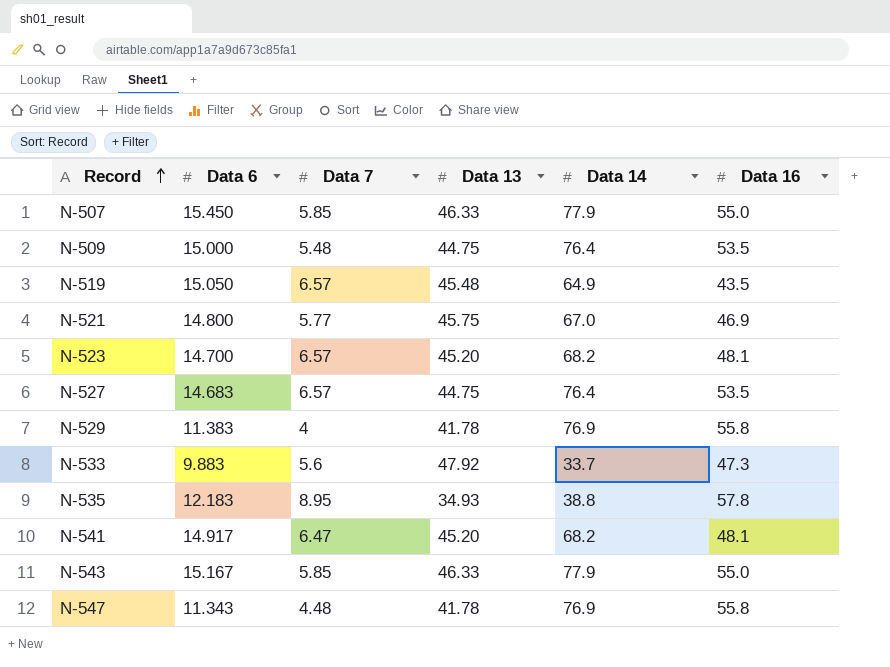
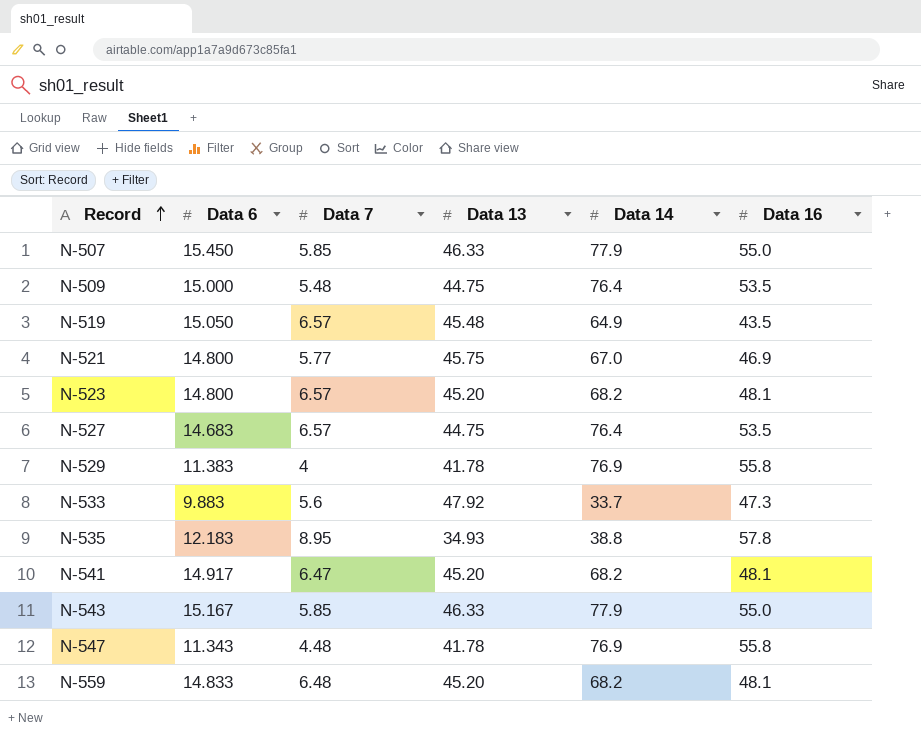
N-523 | Data 6: 14.700 -> 14.800
row N-559: none -> 14.833 | 6.48 | 45.20 | 68.2 | 48.1

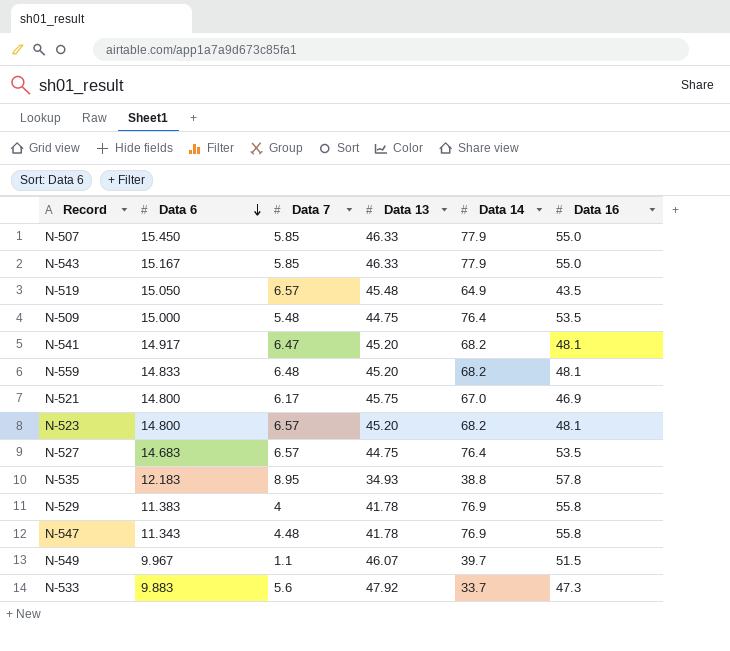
row order: Record ascending -> Data 6 descending
N-521 | Data 7: 5.77 -> 6.17
row N-549: none -> 9.967 | 1.1 | 46.07 | 39.7 | 51.5

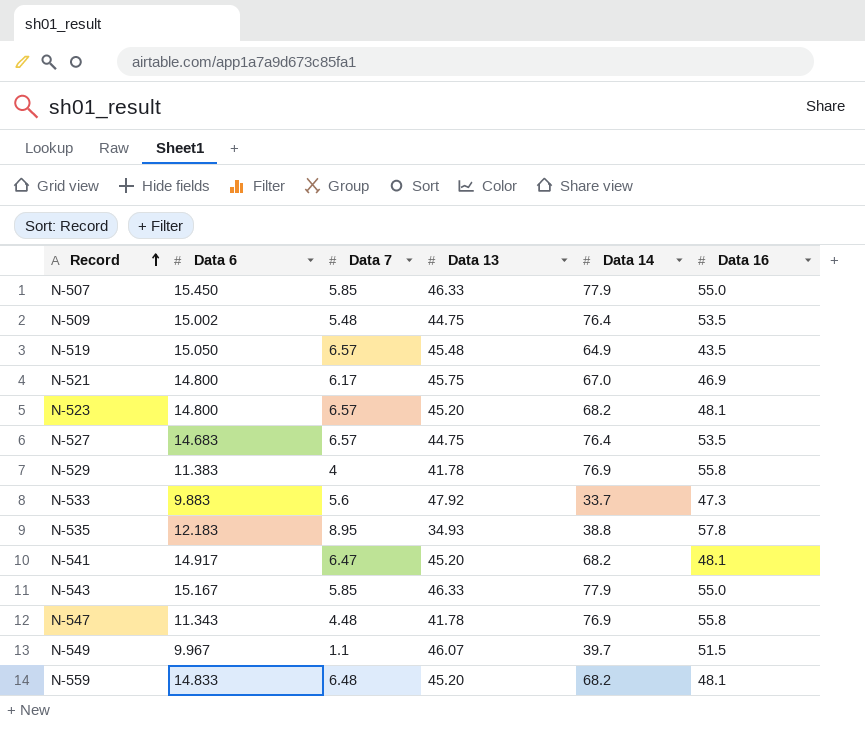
row order: Data 6 descending -> Record ascending
N-509 | Data 6: 15.000 -> 15.002

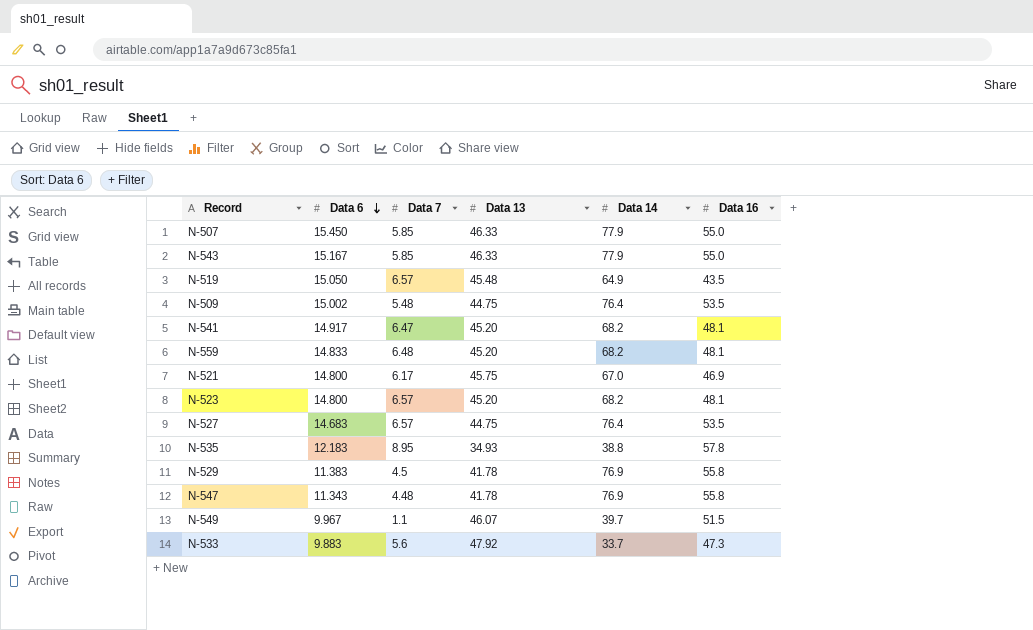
row order: Record ascending -> Data 6 descending
N-529 | Data 7: 4 -> 4.5

